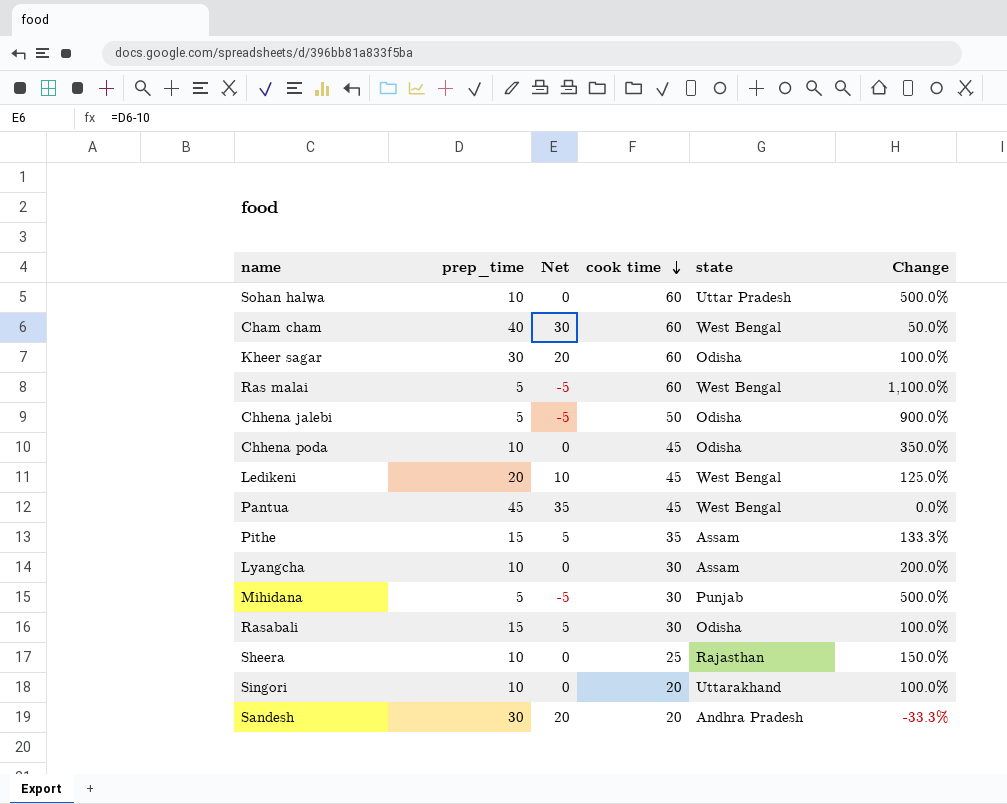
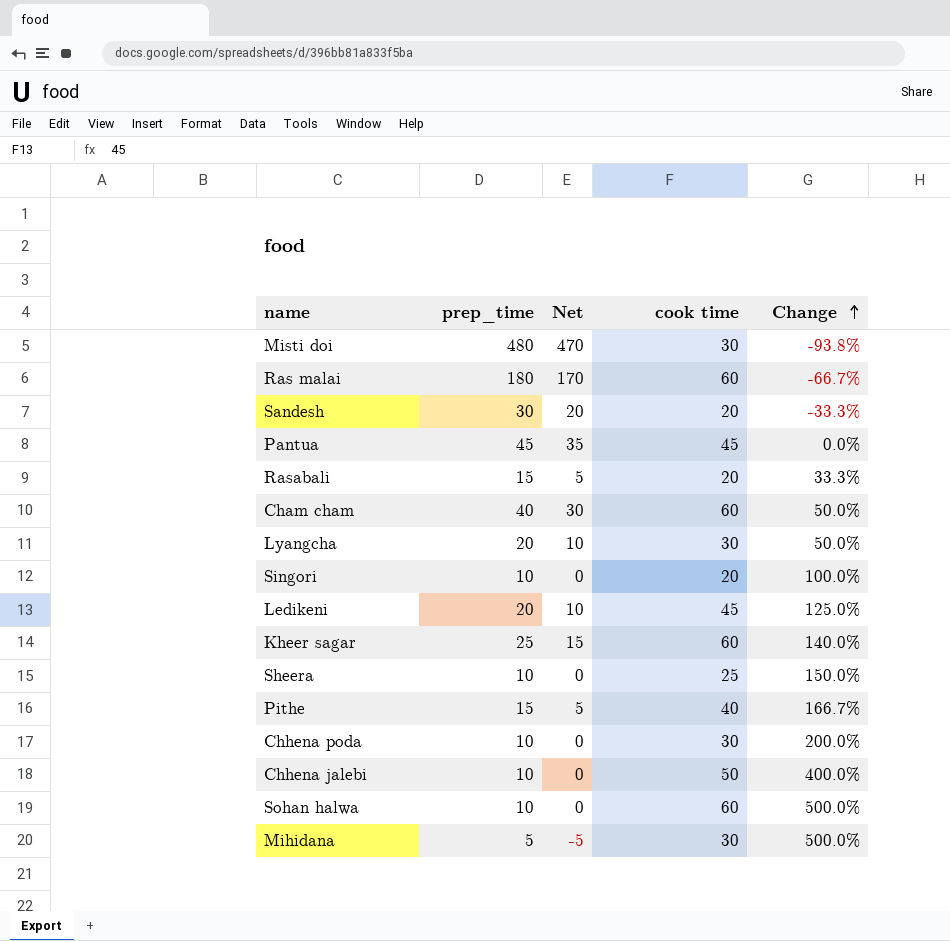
row order: cook time descending -> Change ascending
column state | position: 5 -> none
row Misti doi: none -> 480 | 470 | 30 | -93.8%
Ras malai | prep_time: 5 -> 180
Ras malai | Net: -5 -> 170
Ras malai | Change: 1,100.0% -> -66.7%
Rasabali | cook time: 30 -> 20
Rasabali | Change: 100.0% -> 33.3%
Lyangcha | prep_time: 10 -> 20
Lyangcha | Net: 0 -> 10
Lyangcha | Change: 200.0% -> 50.0%
Kheer sagar | prep_time: 30 -> 25
Kheer sagar | Net: 20 -> 15
Kheer sagar | Change: 100.0% -> 140.0%
Pithe | cook time: 35 -> 40
Pithe | Change: 133.3% -> 166.7%
Chhena poda | cook time: 45 -> 30
Chhena poda | Change: 350.0% -> 200.0%
Chhena jalebi | prep_time: 5 -> 10
Chhena jalebi | Net: -5 -> 0
Chhena jalebi | Change: 900.0% -> 400.0%

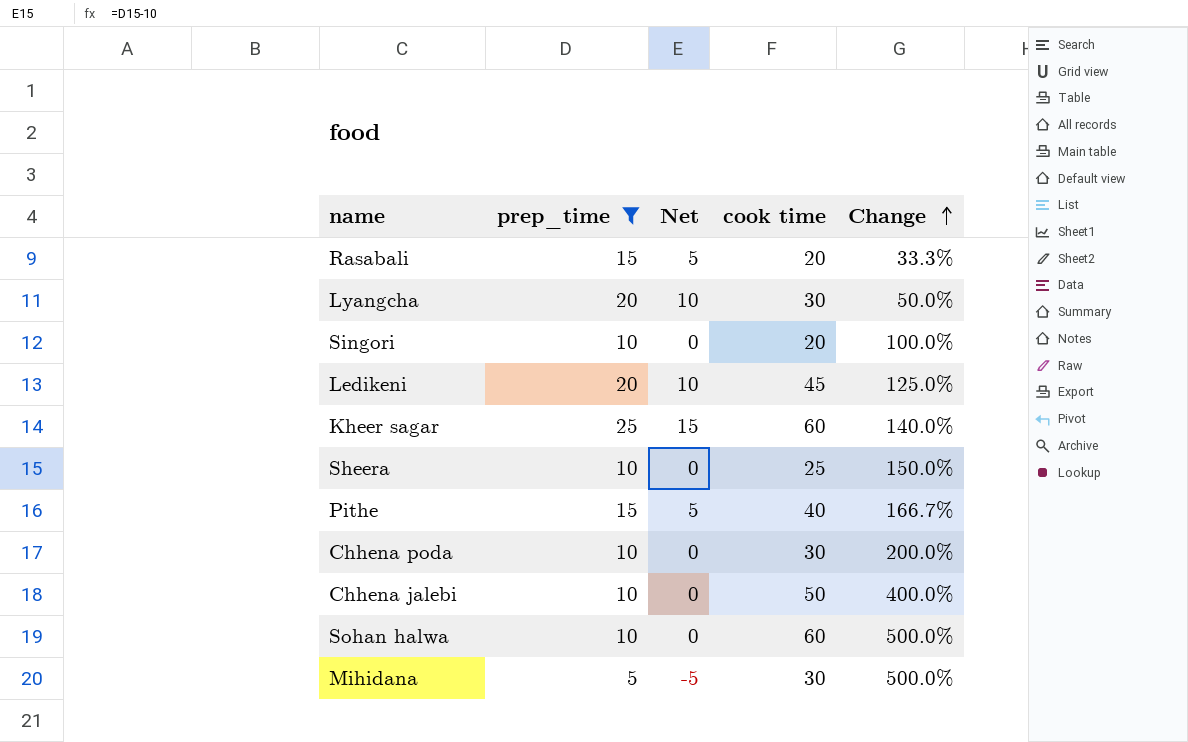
filter: none -> prep_time <= 25

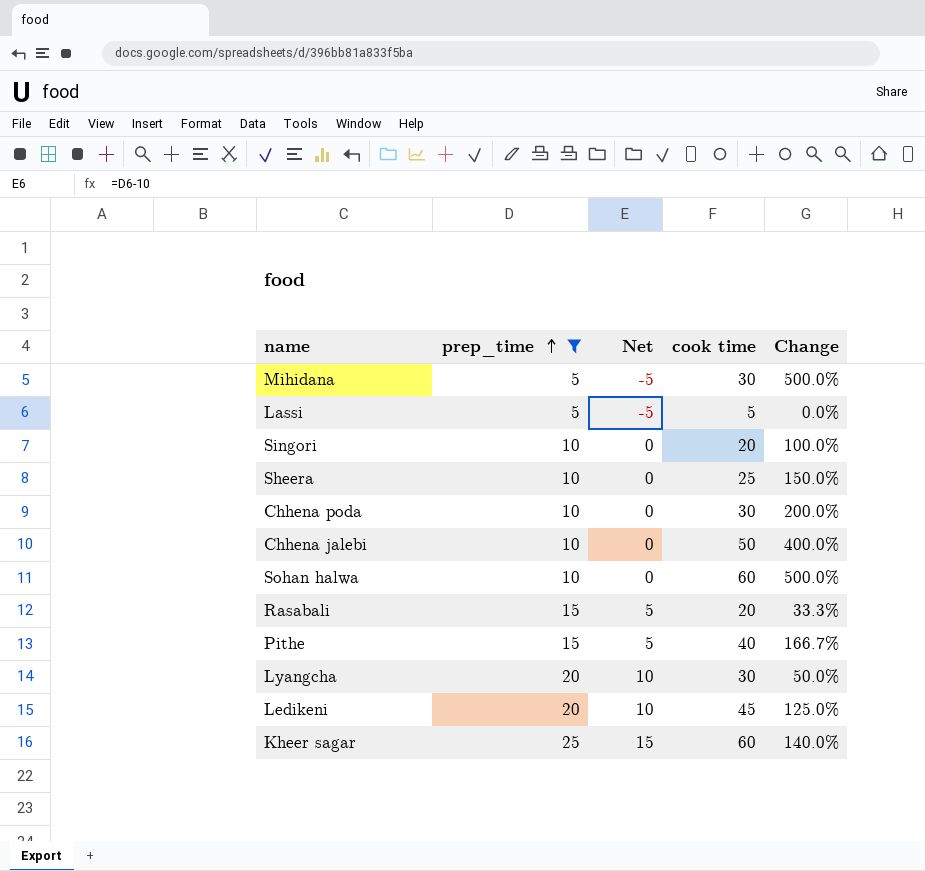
row order: Change ascending -> prep_time ascending
row Lassi: none -> 5 | -5 | 5 | 0.0%

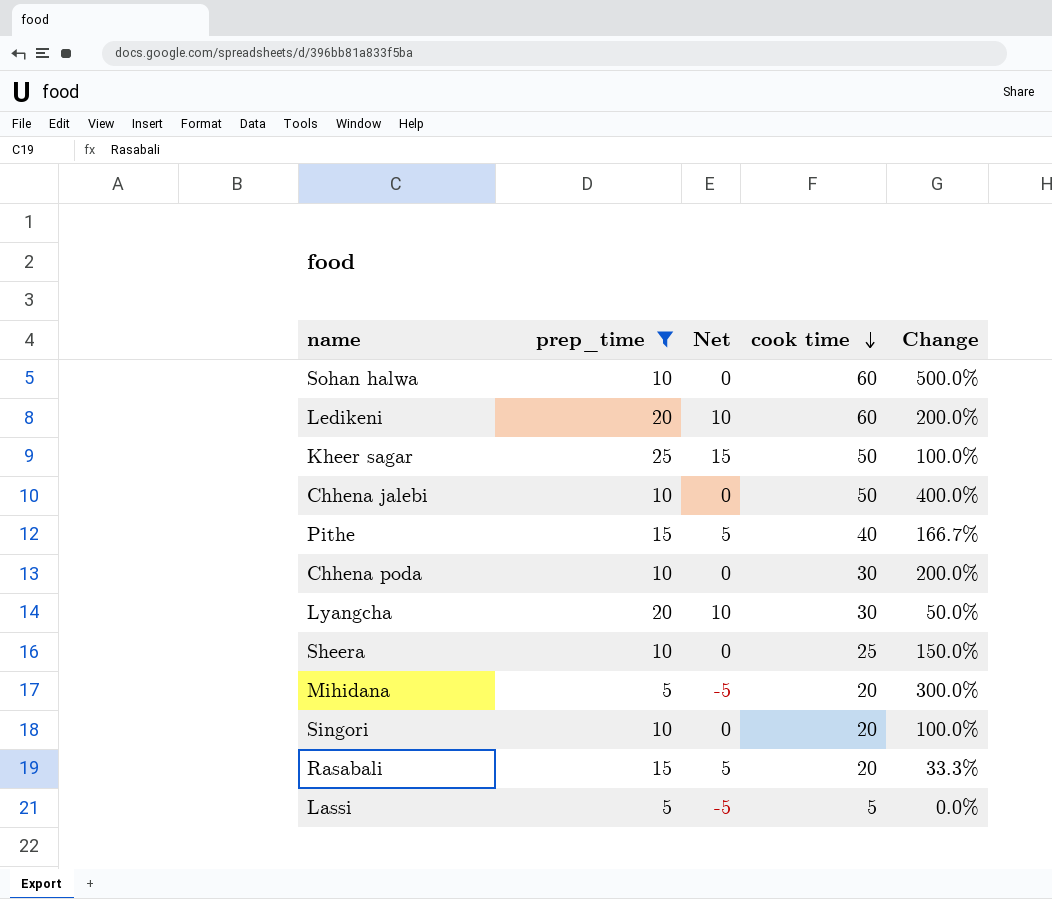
row order: prep_time ascending -> cook time descending
Ledikeni | cook time: 45 -> 60
Ledikeni | Change: 125.0% -> 200.0%
Kheer sagar | cook time: 60 -> 50
Kheer sagar | Change: 140.0% -> 100.0%
Mihidana | cook time: 30 -> 20
Mihidana | Change: 500.0% -> 300.0%

